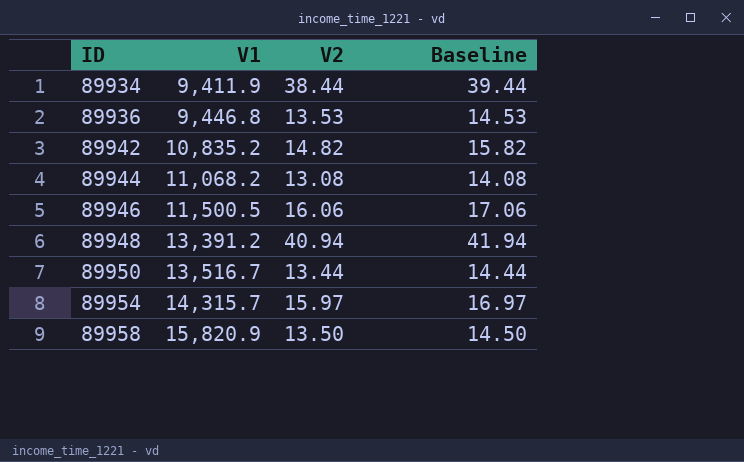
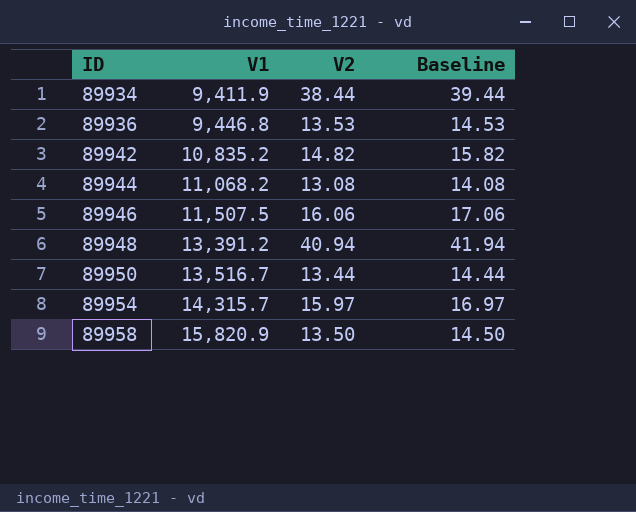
89946 | V1: 11,500.5 -> 11,507.5

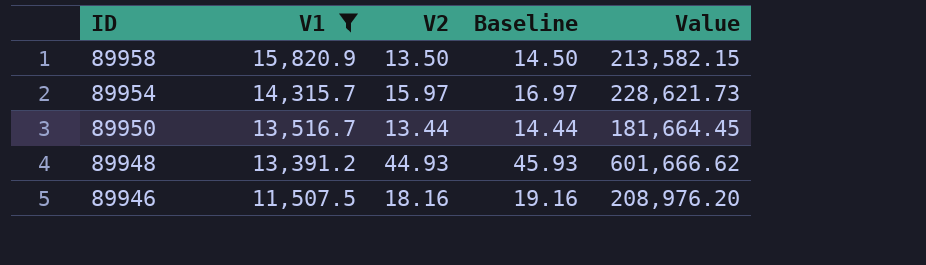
filter: none -> V1 >= 11,507.5
row order: ID ascending -> ID descending
column Value | formula: none -> [V1] * [V2]
89948 | V2: 40.94 -> 44.93
89948 | Baseline: 41.94 -> 45.93
89946 | V2: 16.06 -> 18.16
89946 | Baseline: 17.06 -> 19.16

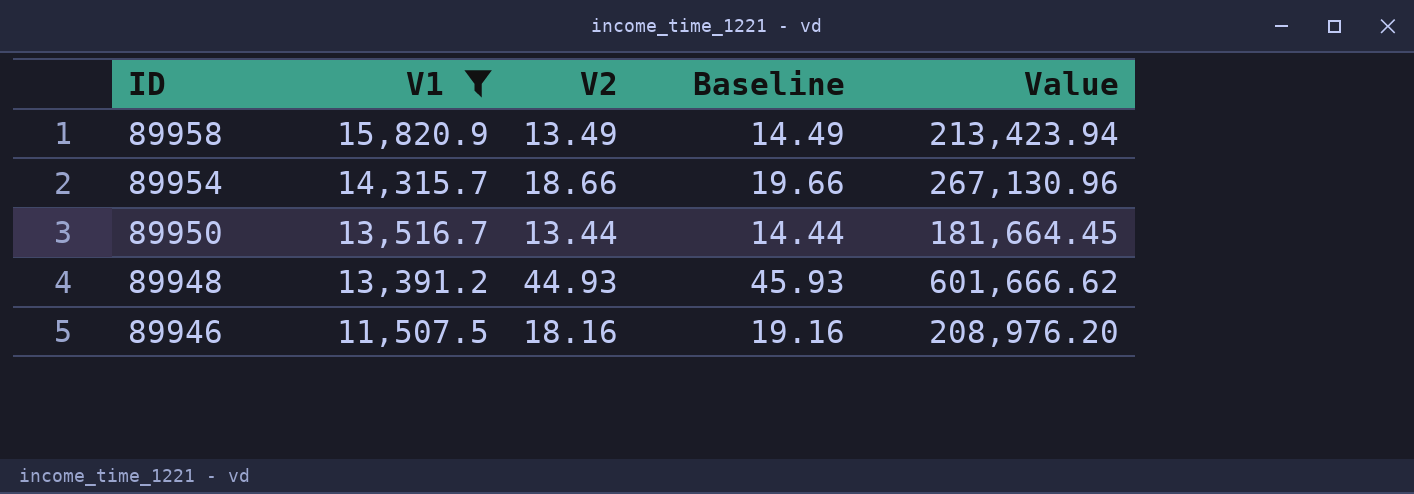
89958 | V2: 13.50 -> 13.49
89958 | Baseline: 14.50 -> 14.49
89958 | Value: 213,582.15 -> 213,423.94
89954 | V2: 15.97 -> 18.66
89954 | Baseline: 16.97 -> 19.66
89954 | Value: 228,621.73 -> 267,130.96

